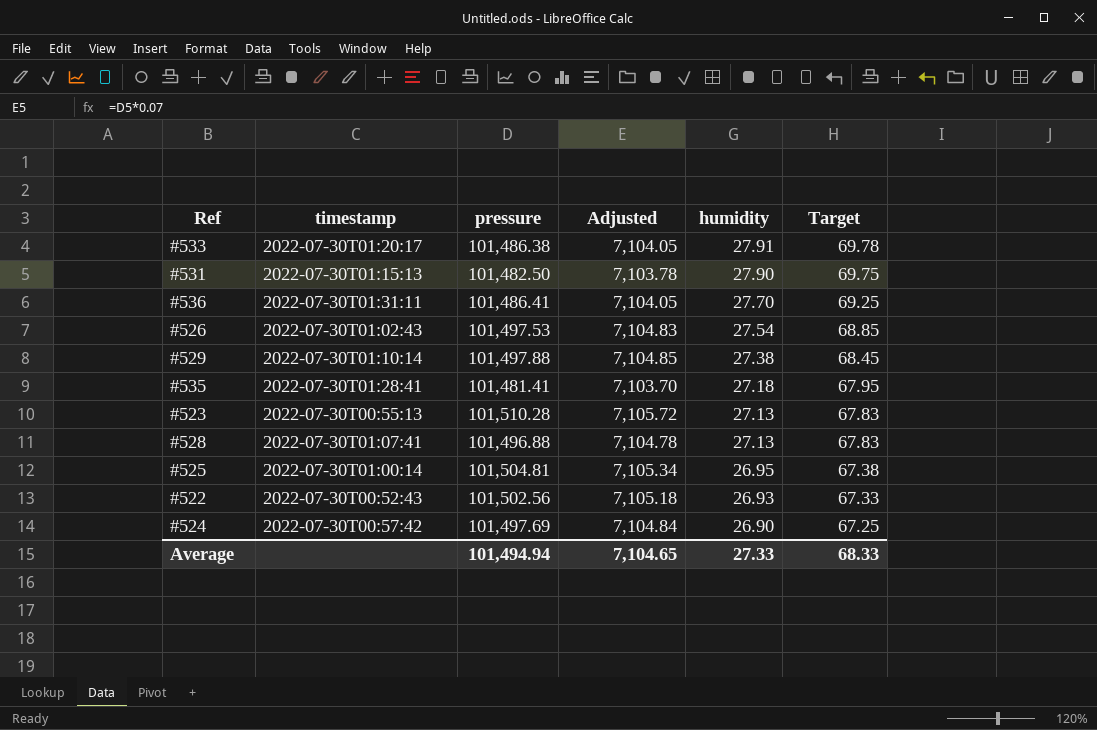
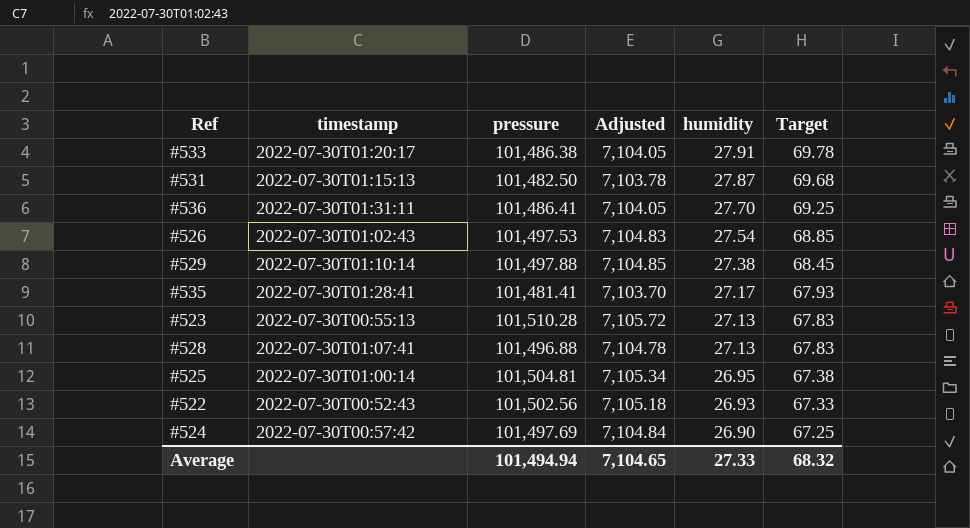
#531 | humidity: 27.90 -> 27.87
#531 | Target: 69.75 -> 69.68
#535 | humidity: 27.18 -> 27.17
#535 | Target: 67.95 -> 67.93
Average | Target: 68.33 -> 68.32

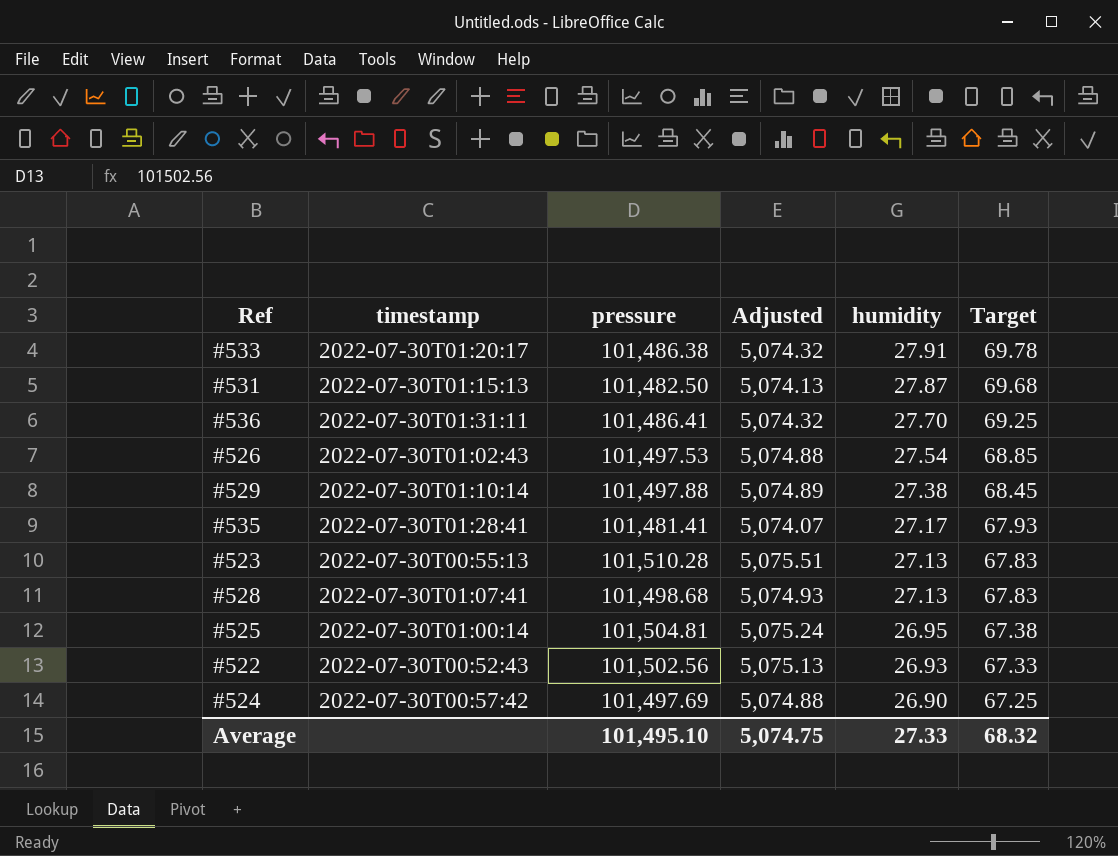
column Adjusted | formula: [pressure] * 0.07 -> [pressure] * 0.05
#528 | pressure: 101,496.88 -> 101,498.68
Average | pressure: 101,494.94 -> 101,495.10
Average | Adjusted: 7,104.65 -> 5,074.75

